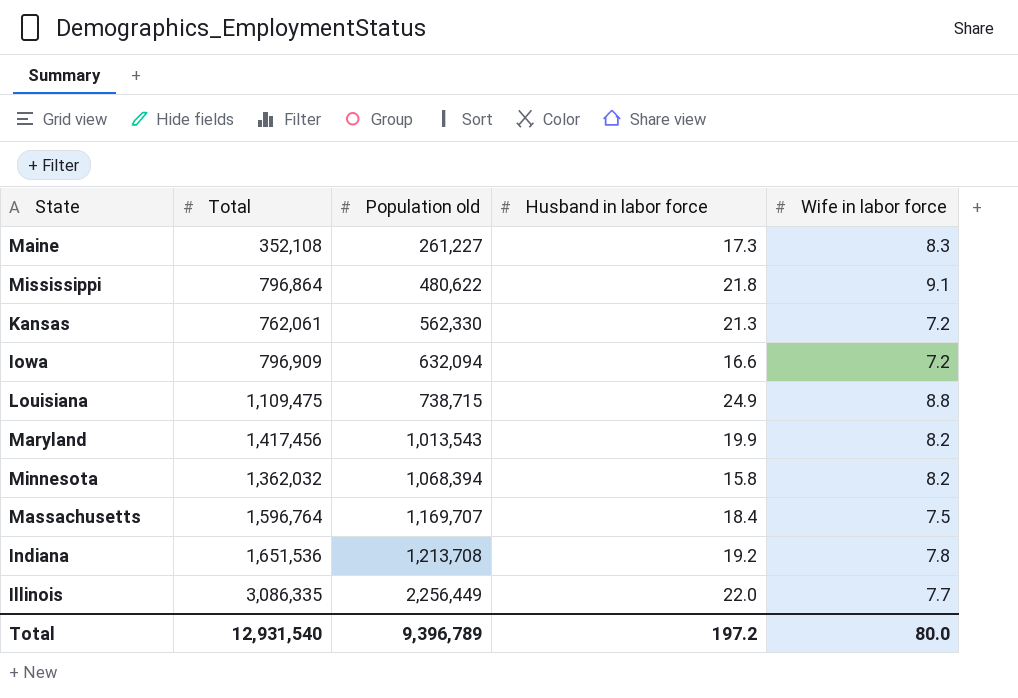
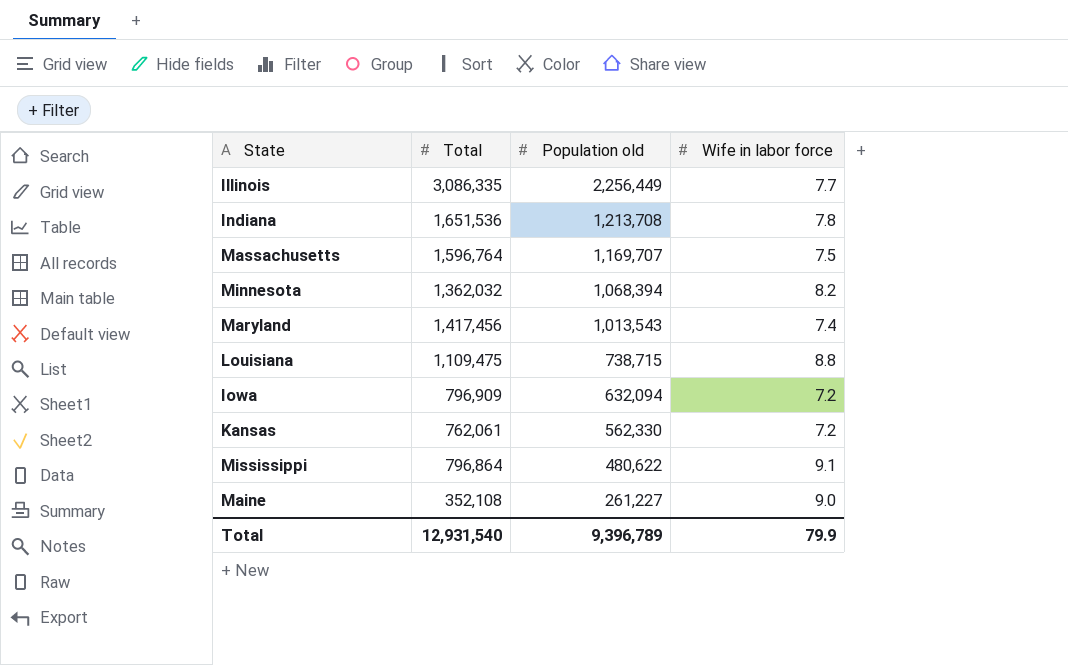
row order: Population old ascending -> Population old descending
column Husband in labor force | position: 4 -> none
Maryland | Wife in labor force: 8.2 -> 7.4
Maine | Wife in labor force: 8.3 -> 9.0
Total | Wife in labor force: 80.0 -> 79.9

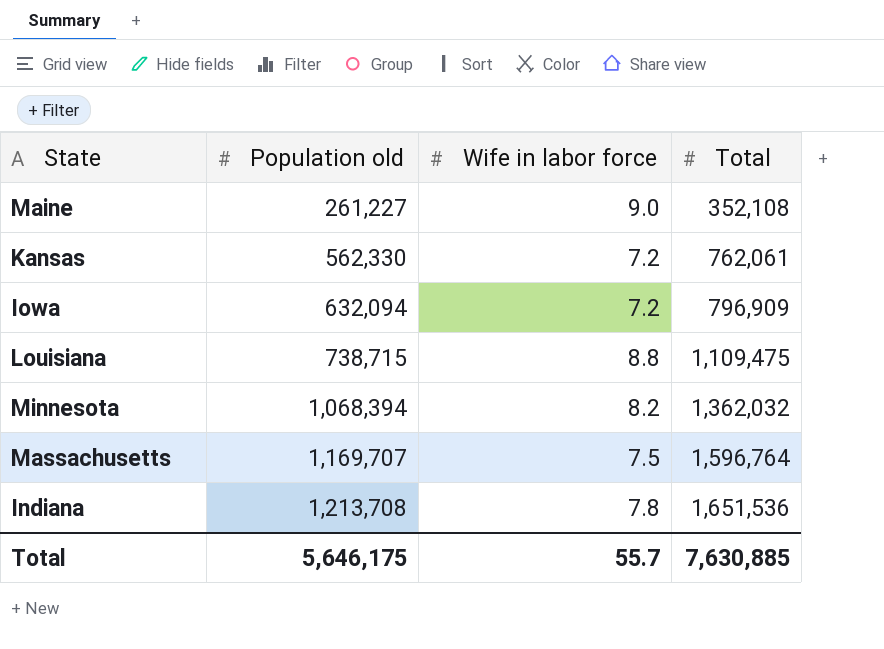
row order: Population old descending -> Population old ascending
column Total | position: 2 -> 4
row Illinois: 3,086,335 | 2,256,449 | 7.7 -> none
row Maryland: 1,417,456 | 1,013,543 | 7.4 -> none
row Mississippi: 796,864 | 480,622 | 9.1 -> none
Total | Population old: 9,396,789 -> 5,646,175
Total | Wife in labor force: 79.9 -> 55.7
Total | Total: 12,931,540 -> 7,630,885

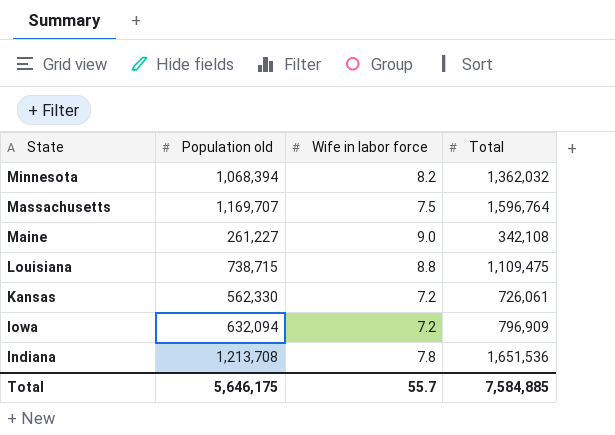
row order: Population old ascending -> State descending
Maine | Total: 352,108 -> 342,108
Kansas | Total: 762,061 -> 726,061
Total | Total: 7,630,885 -> 7,584,885

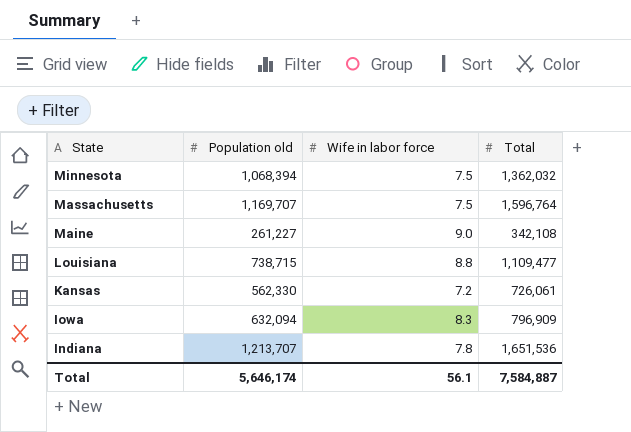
Minnesota | Wife in labor force: 8.2 -> 7.5
Louisiana | Total: 1,109,475 -> 1,109,477
Iowa | Wife in labor force: 7.2 -> 8.3
Indiana | Population old: 1,213,708 -> 1,213,707
Total | Population old: 5,646,175 -> 5,646,174
Total | Wife in labor force: 55.7 -> 56.1
Total | Total: 7,584,885 -> 7,584,887

